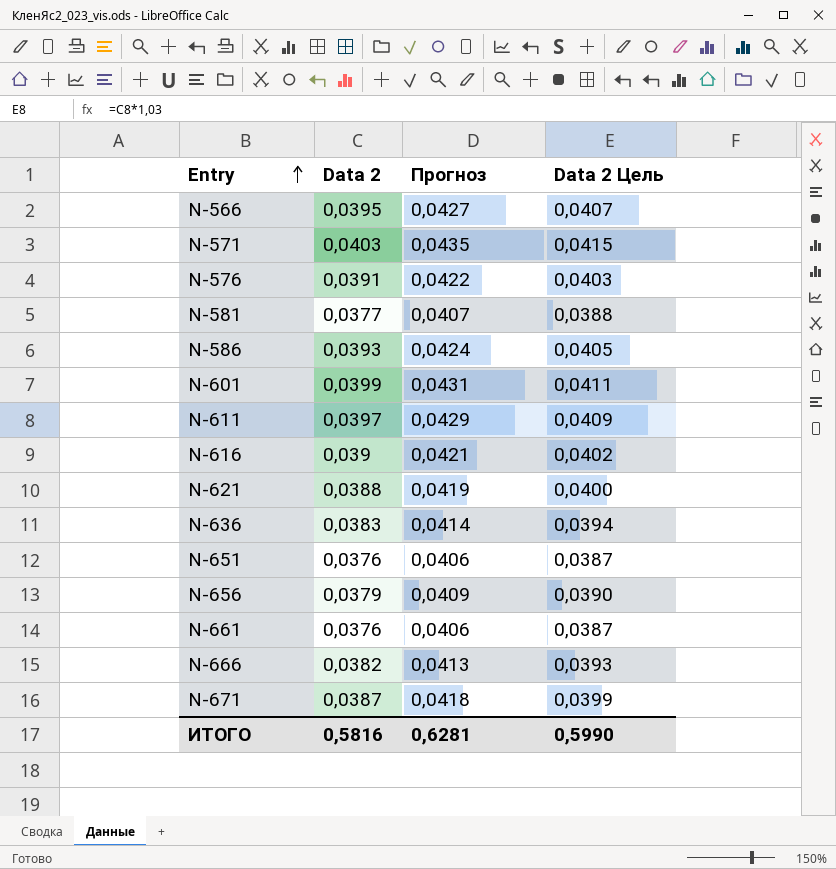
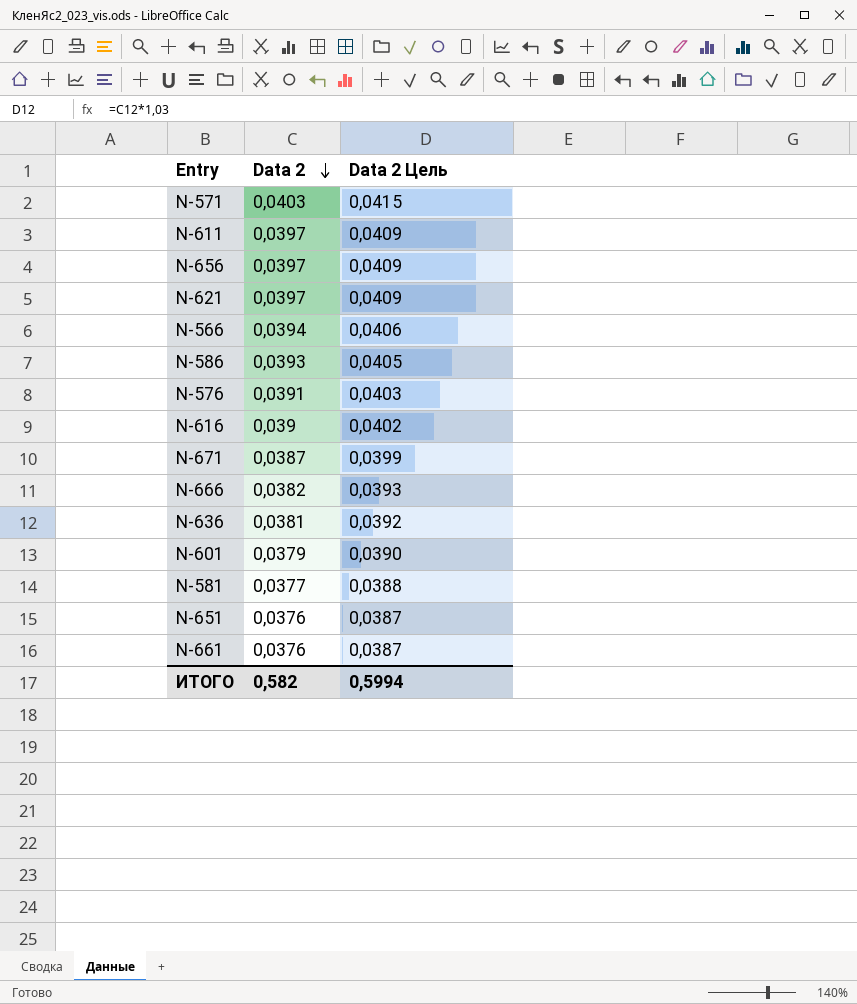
row order: Entry ascending -> Data 2 descending
column Прогноз | formula: [Data 2] * 1,08 -> none
N-656 | Data 2: 0,0379 -> 0,0397
N-656 | Data 2 Цель: 0,0390 -> 0,0409
N-621 | Data 2: 0,0388 -> 0,0397
N-621 | Data 2 Цель: 0,0400 -> 0,0409
N-566 | Data 2: 0,0395 -> 0,0394
N-566 | Data 2 Цель: 0,0407 -> 0,0406
N-636 | Data 2: 0,0383 -> 0,0381
N-636 | Data 2 Цель: 0,0394 -> 0,0392
N-601 | Data 2: 0,0399 -> 0,0379
N-601 | Data 2 Цель: 0,0411 -> 0,0390
ИТОГО | Data 2: 0,5816 -> 0,582
ИТОГО | Data 2 Цель: 0,5990 -> 0,5994

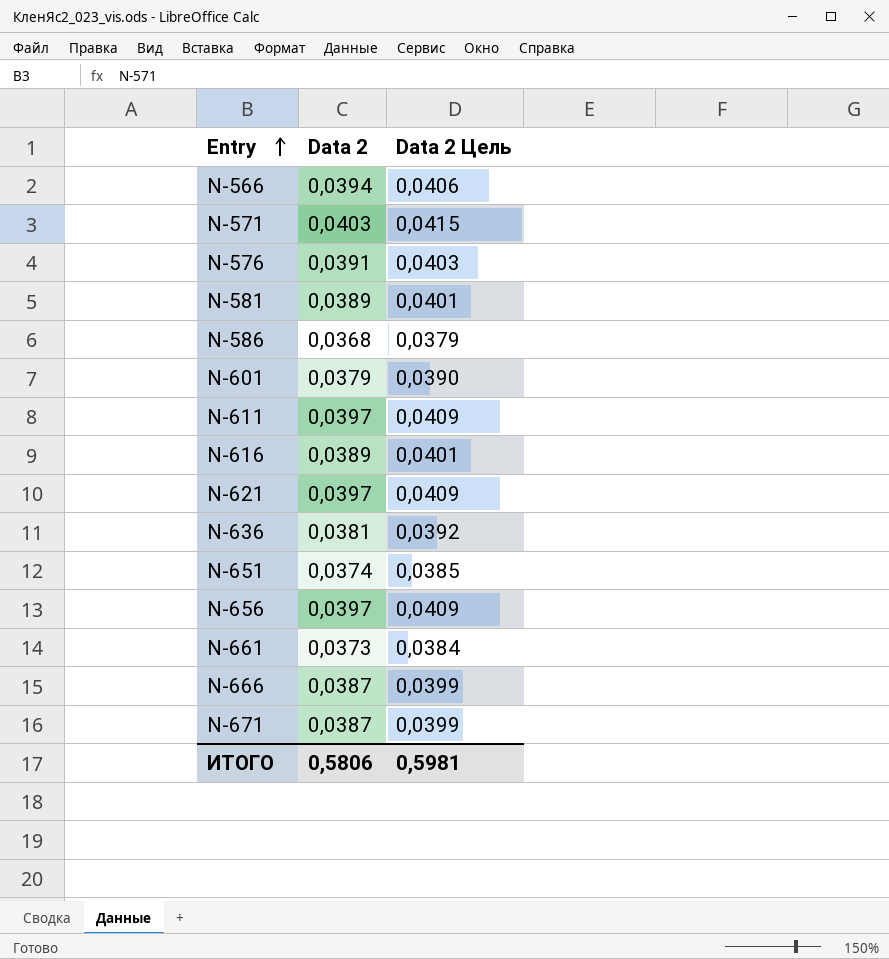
row order: Data 2 descending -> Entry ascending
N-581 | Data 2: 0,0377 -> 0,0389
N-581 | Data 2 Цель: 0,0388 -> 0,0401
N-586 | Data 2: 0,0393 -> 0,0368
N-586 | Data 2 Цель: 0,0405 -> 0,0379
N-616 | Data 2: 0,039 -> 0,0389
N-616 | Data 2 Цель: 0,0402 -> 0,0401
N-651 | Data 2: 0,0376 -> 0,0374
N-651 | Data 2 Цель: 0,0387 -> 0,0385
N-661 | Data 2: 0,0376 -> 0,0373
N-661 | Data 2 Цель: 0,0387 -> 0,0384
N-666 | Data 2: 0,0382 -> 0,0387
N-666 | Data 2 Цель: 0,0393 -> 0,0399
ИТОГО | Data 2: 0,582 -> 0,5806
ИТОГО | Data 2 Цель: 0,5994 -> 0,5981

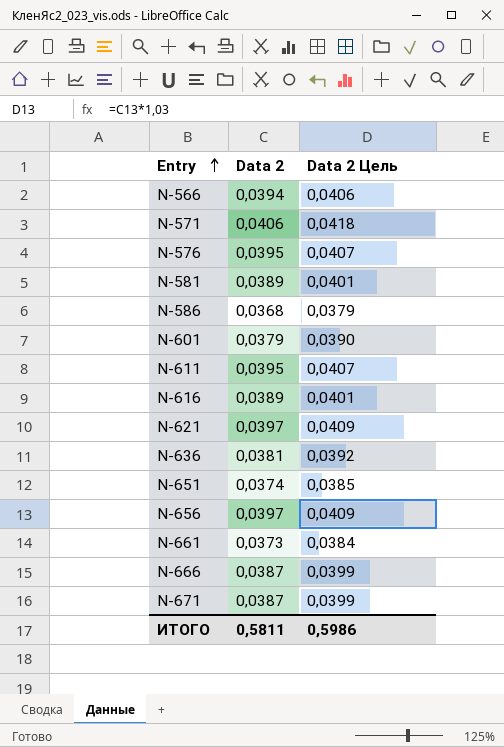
N-571 | Data 2: 0,0403 -> 0,0406
N-571 | Data 2 Цель: 0,0415 -> 0,0418
N-576 | Data 2: 0,0391 -> 0,0395
N-576 | Data 2 Цель: 0,0403 -> 0,0407
N-611 | Data 2: 0,0397 -> 0,0395
N-611 | Data 2 Цель: 0,0409 -> 0,0407
ИТОГО | Data 2: 0,5806 -> 0,5811
ИТОГО | Data 2 Цель: 0,5981 -> 0,5986

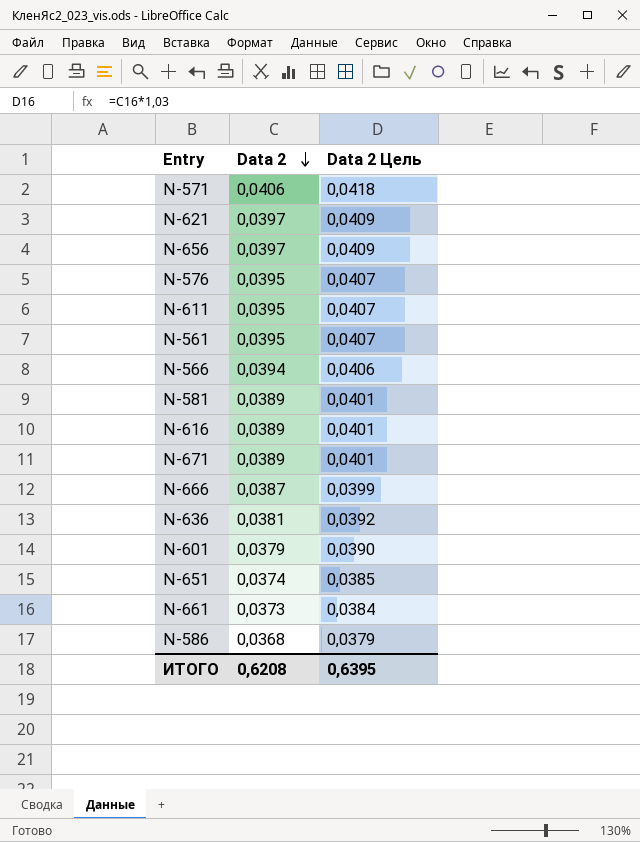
row order: Entry ascending -> Data 2 descending
row N-561: none -> 0,0395 | 0,0407
N-671 | Data 2: 0,0387 -> 0,0389
N-671 | Data 2 Цель: 0,0399 -> 0,0401
ИТОГО | Data 2: 0,5811 -> 0,6208
ИТОГО | Data 2 Цель: 0,5986 -> 0,6395

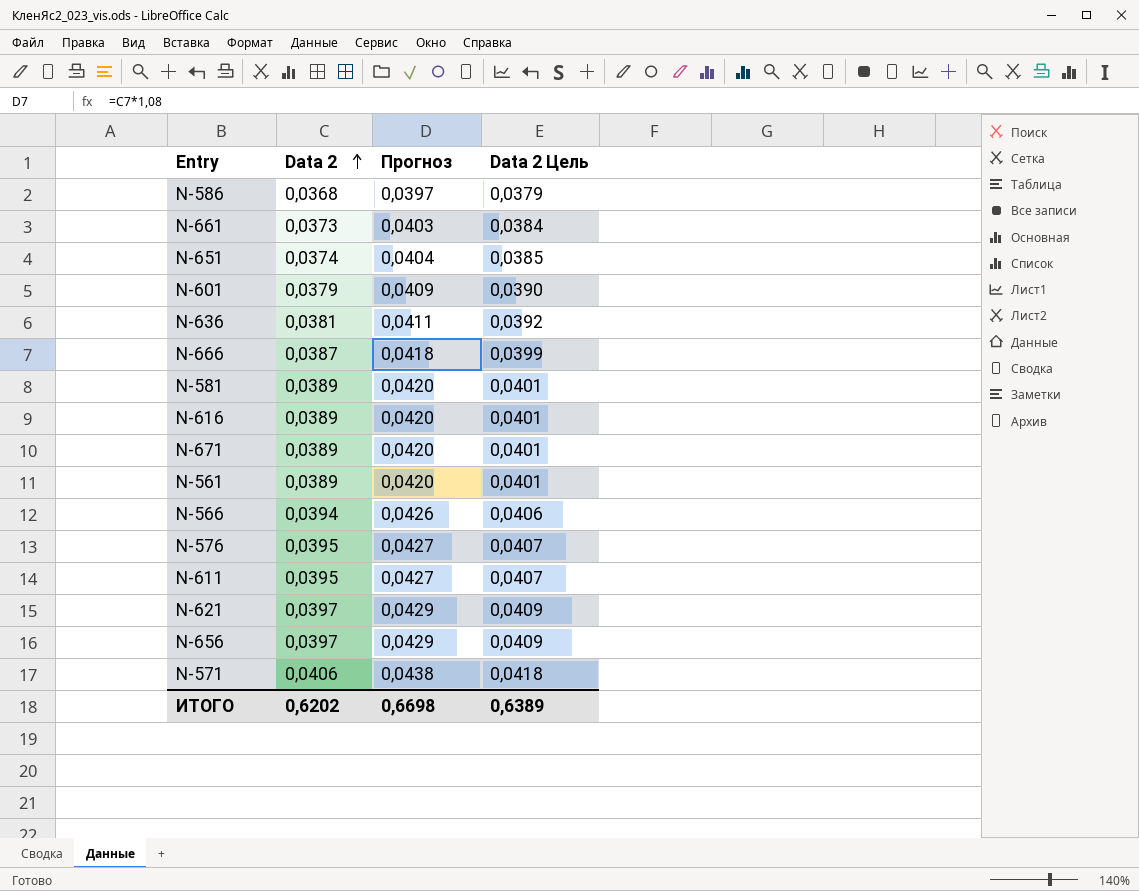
row order: Data 2 descending -> Data 2 ascending
column Прогноз | formula: none -> [Data 2] * 1,08
N-561 | Data 2: 0,0395 -> 0,0389
N-561 | Data 2 Цель: 0,0407 -> 0,0401
ИТОГО | Data 2: 0,6208 -> 0,6202
ИТОГО | Data 2 Цель: 0,6395 -> 0,6389

